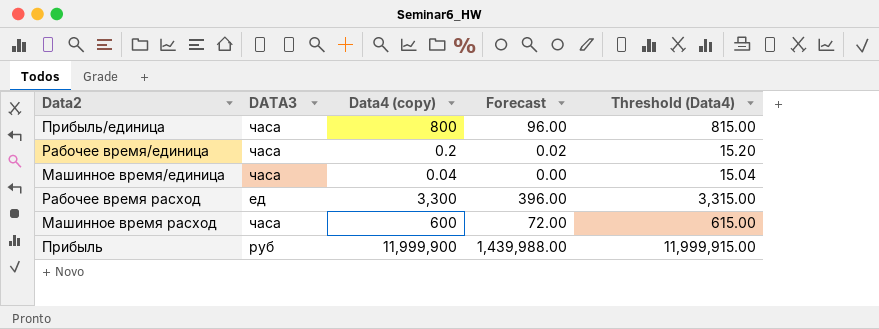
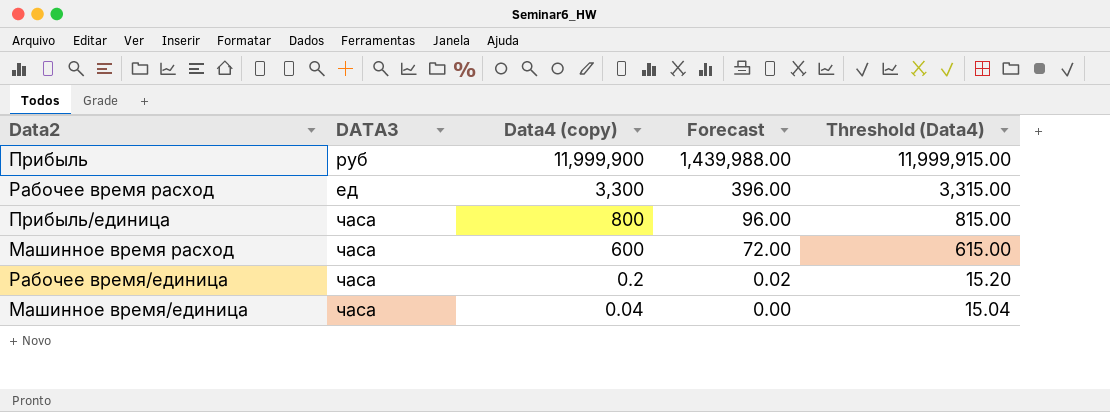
row order: none -> Data4 (copy) descending

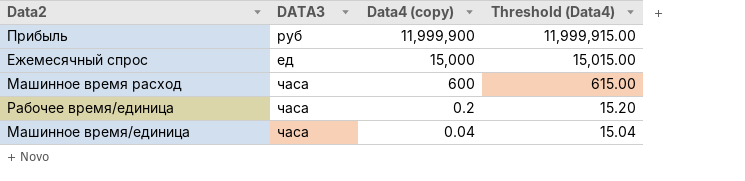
column Forecast | formula: [Data4 (copy)] * 0.12 -> none
row Рабочее время расход: ед | 3,300 | 396.00 | 3,315.00 -> none
row Прибыль/единица: часа | 800 | 96.00 | 815.00 -> none
row Ежемесячный спрос: none -> ед | 15,000 | 15,015.00

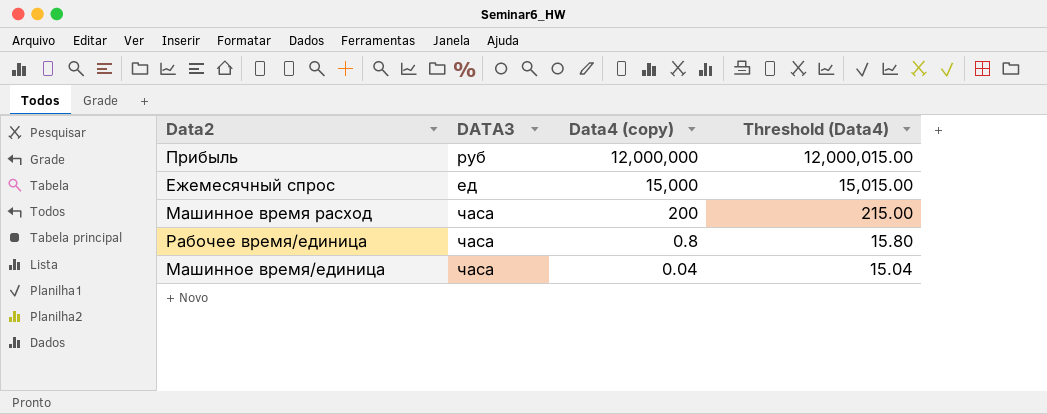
Прибыль | Data4 (copy): 11,999,900 -> 12,000,000
Прибыль | Threshold (Data4): 11,999,915.00 -> 12,000,015.00
Машинное время расход | Data4 (copy): 600 -> 200
Машинное время расход | Threshold (Data4): 615.00 -> 215.00
Рабочее время/единица | Data4 (copy): 0.2 -> 0.8
Рабочее время/единица | Threshold (Data4): 15.20 -> 15.80

